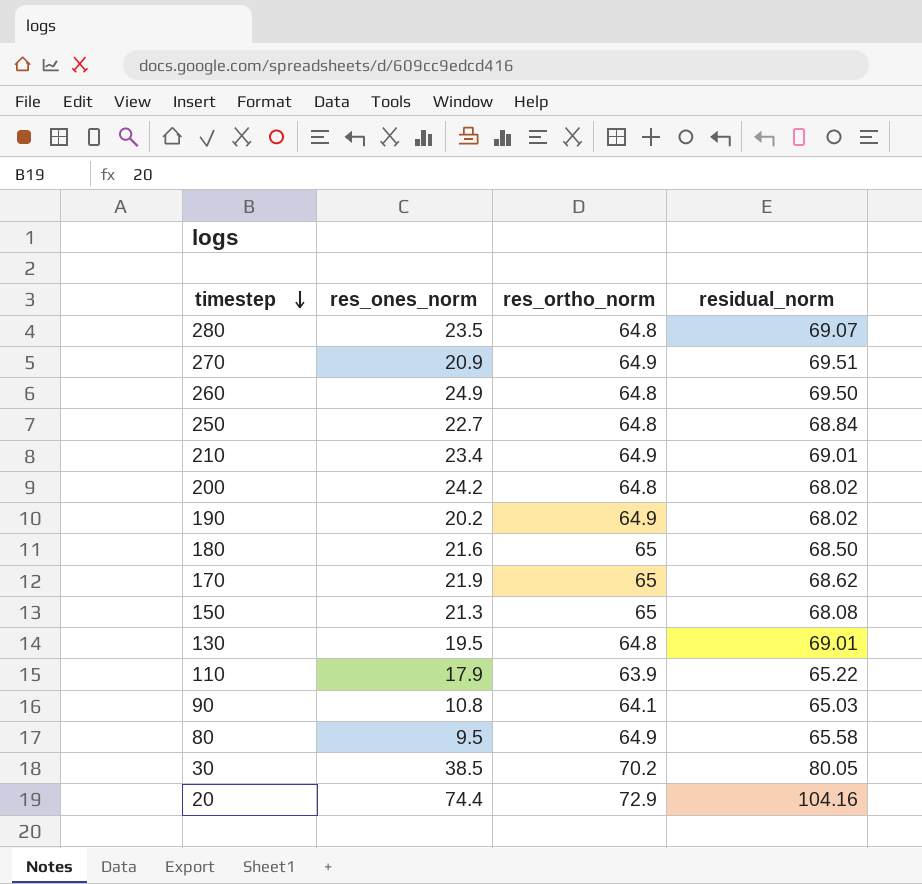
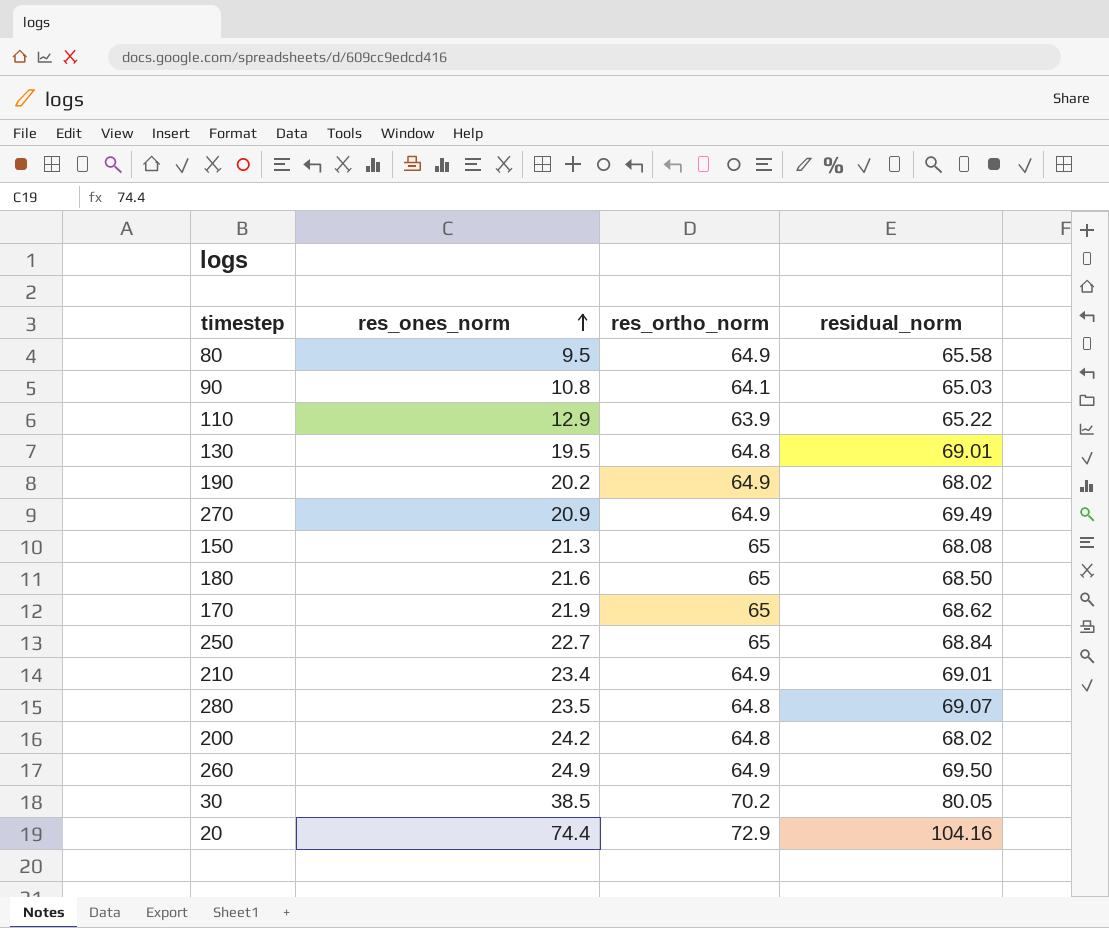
row order: timestep descending -> res_ones_norm ascending
110 | res_ones_norm: 17.9 -> 12.9
270 | residual_norm: 69.51 -> 69.49
250 | res_ortho_norm: 64.8 -> 65
260 | res_ortho_norm: 64.8 -> 64.9

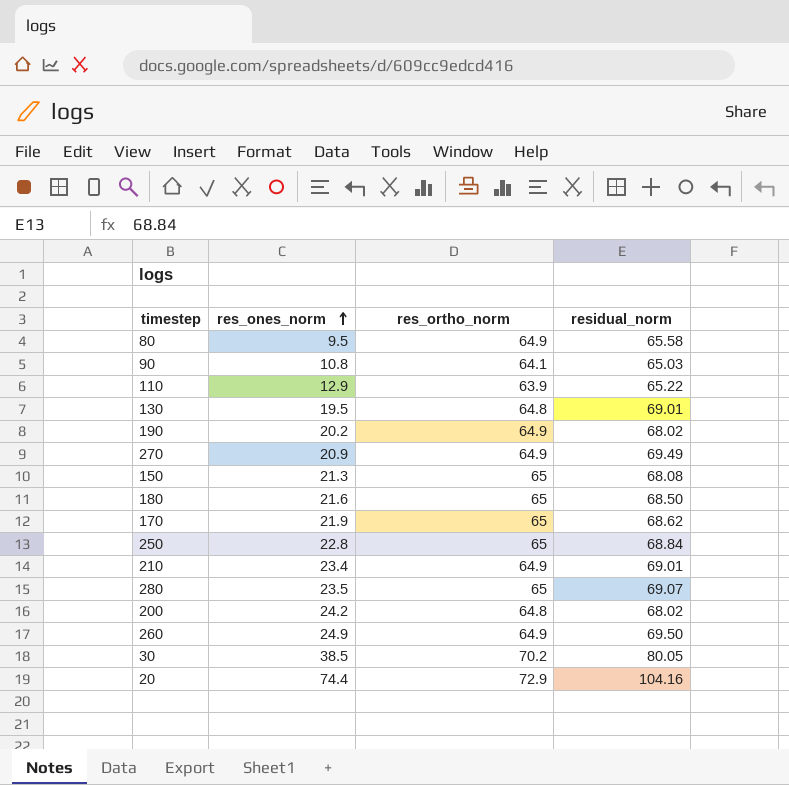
250 | res_ones_norm: 22.7 -> 22.8
280 | res_ortho_norm: 64.8 -> 65

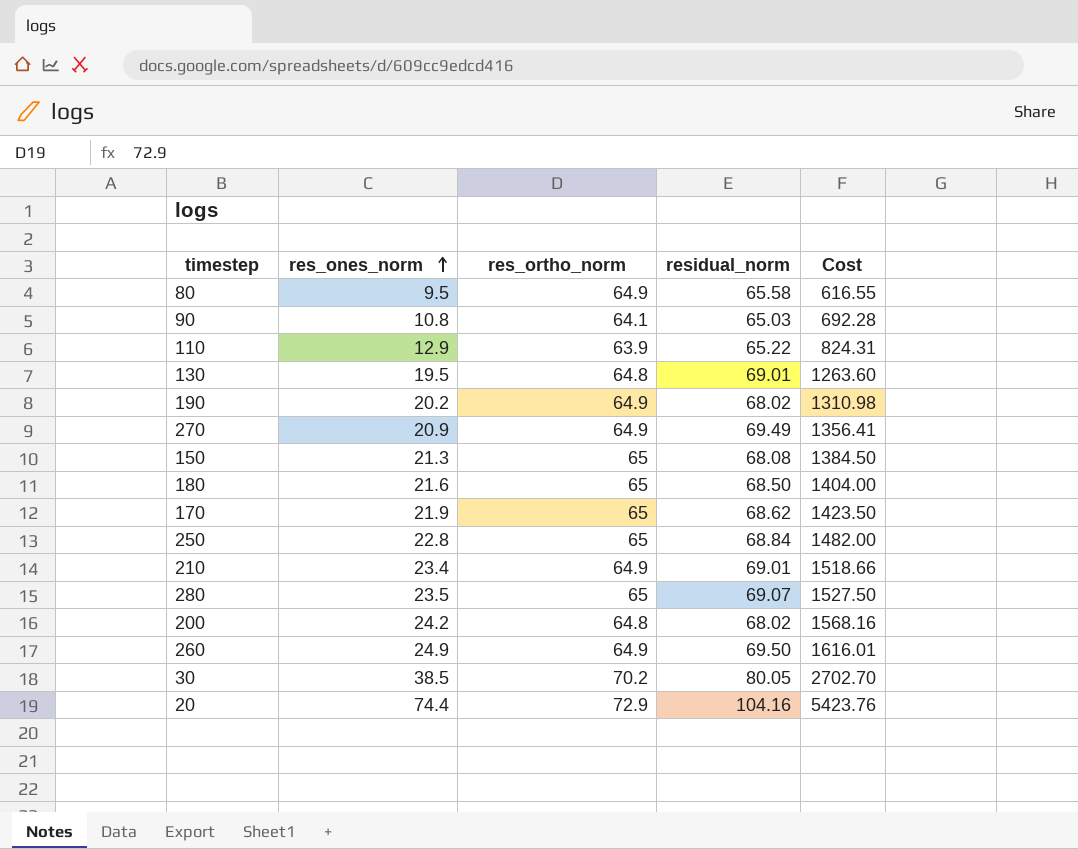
column Cost | formula: none -> [res_ones_norm] * [res_ortho_norm]

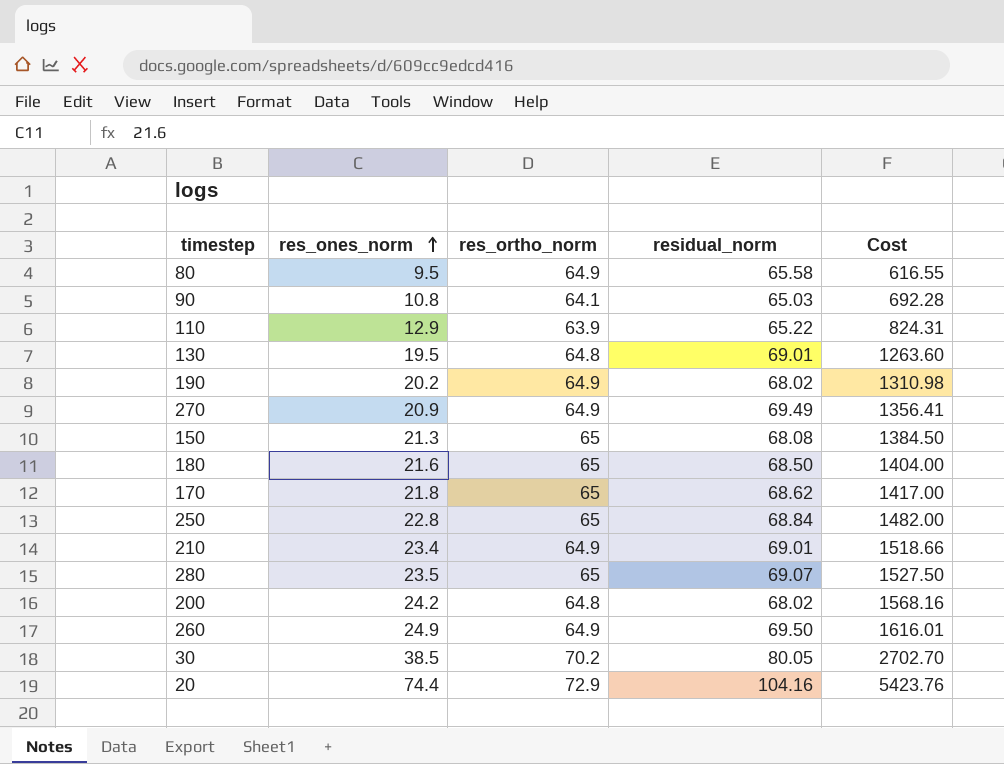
170 | res_ones_norm: 21.9 -> 21.8
170 | Cost: 1423.50 -> 1417.00

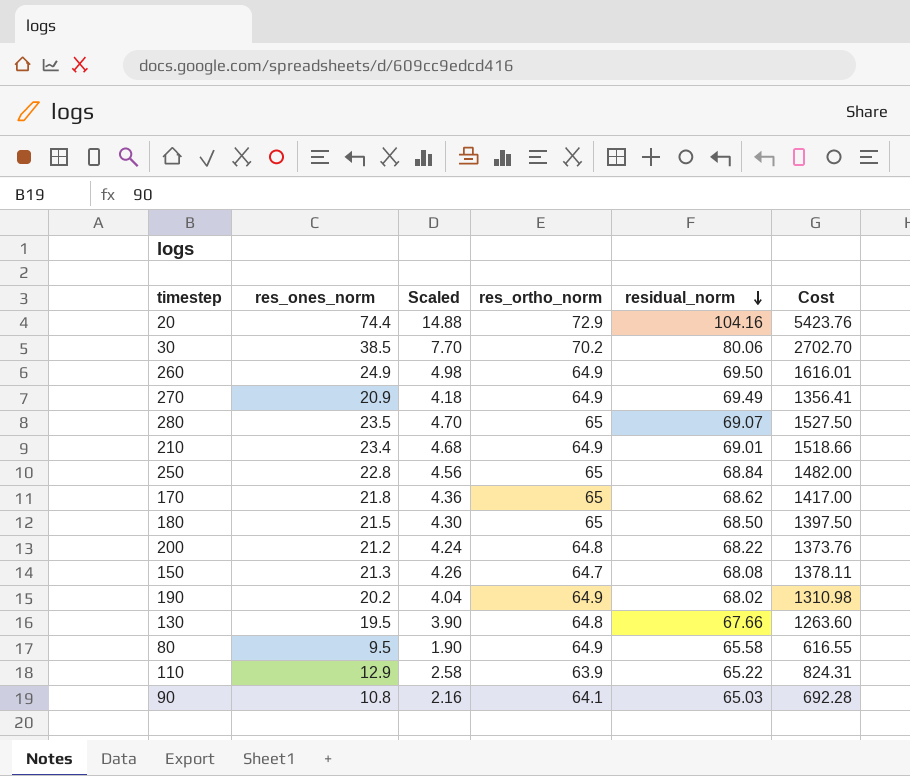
row order: res_ones_norm ascending -> residual_norm descending
column Scaled | formula: none -> [res_ones_norm] * 0.2
30 | residual_norm: 80.05 -> 80.06
180 | res_ones_norm: 21.6 -> 21.5
180 | Cost: 1404.00 -> 1397.50
200 | res_ones_norm: 24.2 -> 21.2
200 | residual_norm: 68.02 -> 68.22
200 | Cost: 1568.16 -> 1373.76
150 | res_ortho_norm: 65 -> 64.7
150 | Cost: 1384.50 -> 1378.11
130 | residual_norm: 69.01 -> 67.66

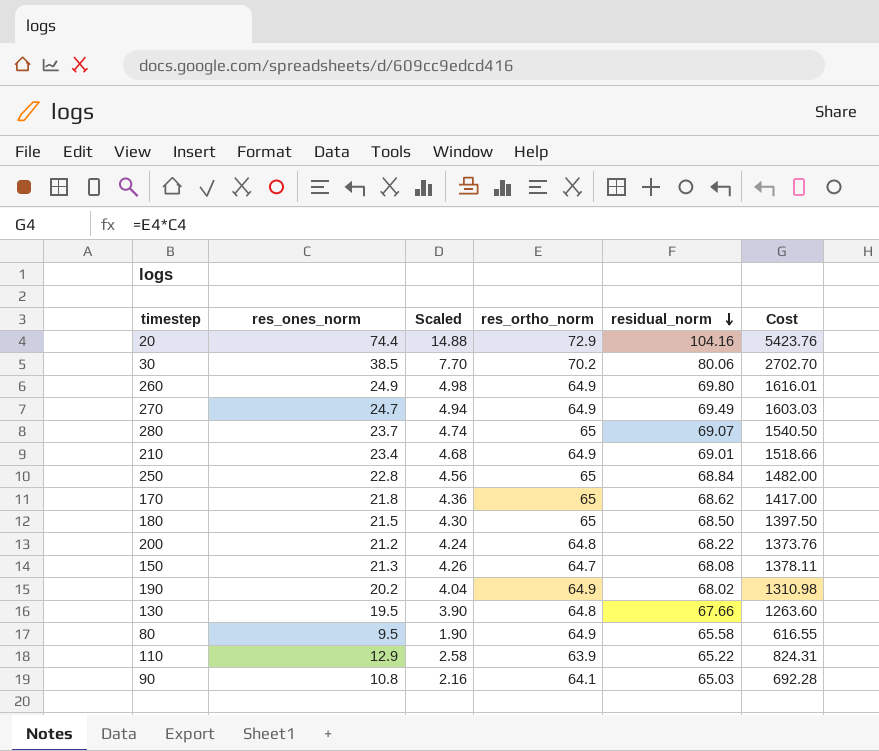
260 | residual_norm: 69.50 -> 69.80
270 | res_ones_norm: 20.9 -> 24.7
270 | Scaled: 4.18 -> 4.94
270 | Cost: 1356.41 -> 1603.03
280 | res_ones_norm: 23.5 -> 23.7
280 | Scaled: 4.70 -> 4.74
280 | Cost: 1527.50 -> 1540.50

